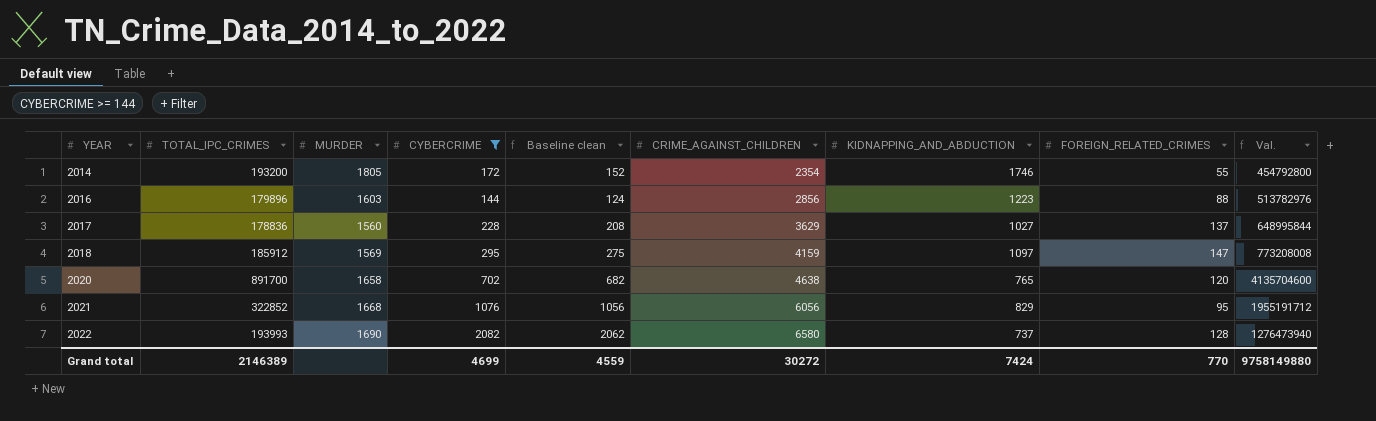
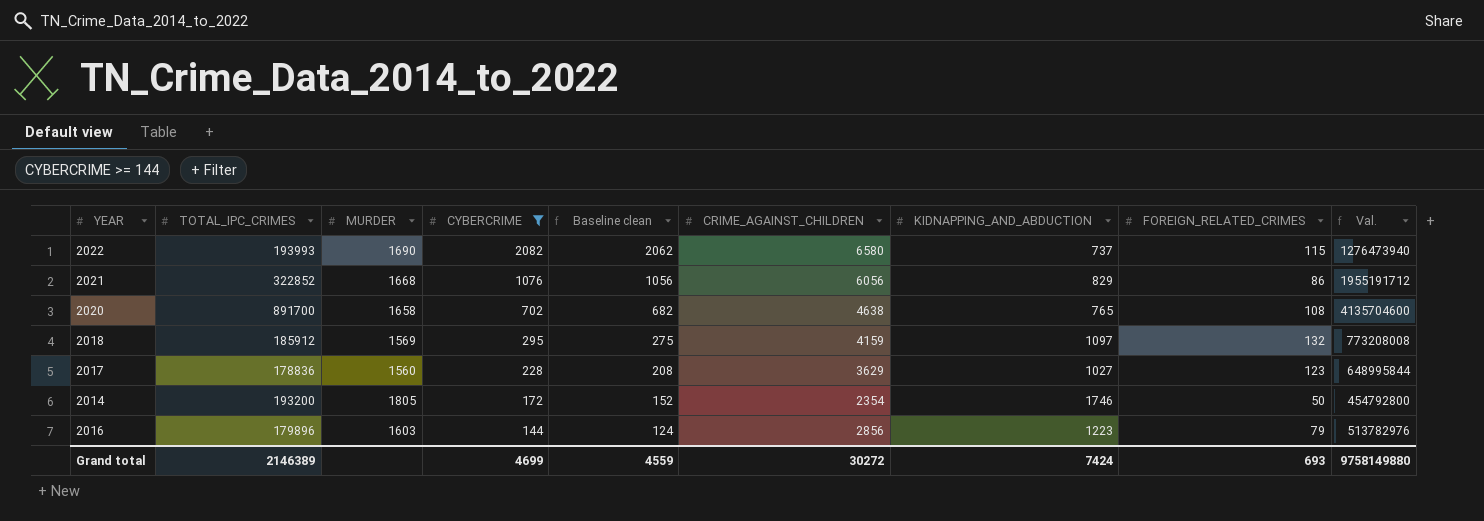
row order: YEAR ascending -> CYBERCRIME descending
2022 | FOREIGN_RELATED_CRIMES: 128 -> 115
2021 | FOREIGN_RELATED_CRIMES: 95 -> 86
2020 | FOREIGN_RELATED_CRIMES: 120 -> 108
2018 | FOREIGN_RELATED_CRIMES: 147 -> 132
2017 | FOREIGN_RELATED_CRIMES: 137 -> 123
2014 | FOREIGN_RELATED_CRIMES: 55 -> 50
2016 | FOREIGN_RELATED_CRIMES: 88 -> 79
Grand total | FOREIGN_RELATED_CRIMES: 770 -> 693

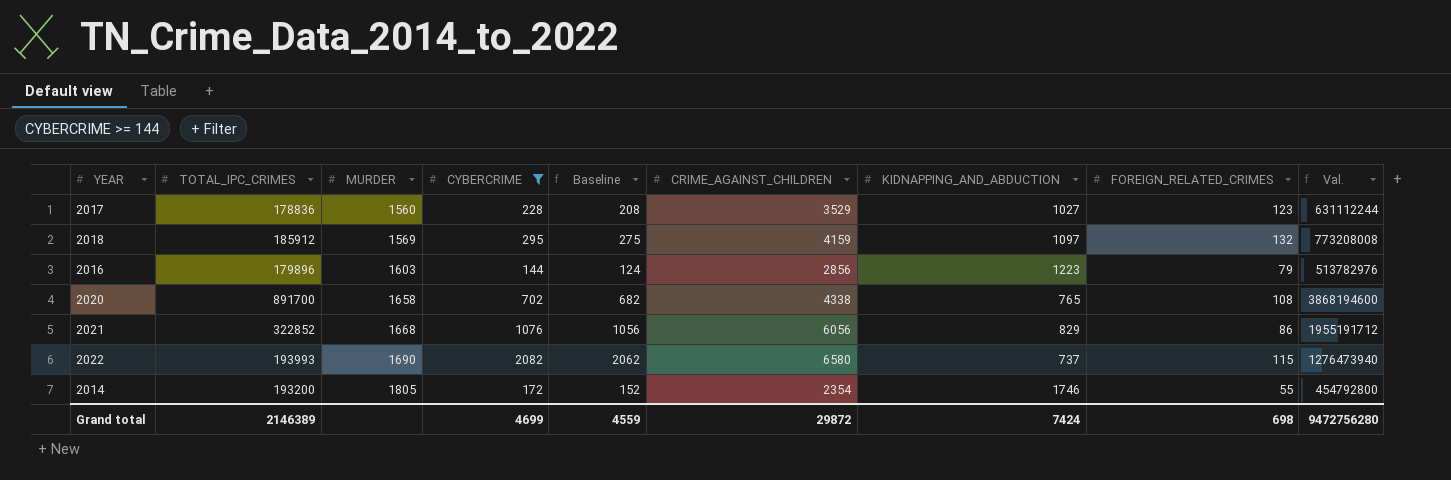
row order: CYBERCRIME descending -> MURDER ascending
column name: Baseline clean -> Baseline
2017 | CRIME_AGAINST_CHILDREN: 3629 -> 3529
2017 | Val.: 648995844 -> 631112244
2020 | CRIME_AGAINST_CHILDREN: 4638 -> 4338
2020 | Val.: 4135704600 -> 3868194600
2014 | FOREIGN_RELATED_CRIMES: 50 -> 55
Grand total | CRIME_AGAINST_CHILDREN: 30272 -> 29872
Grand total | FOREIGN_RELATED_CRIMES: 693 -> 698
Grand total | Val.: 9758149880 -> 9472756280

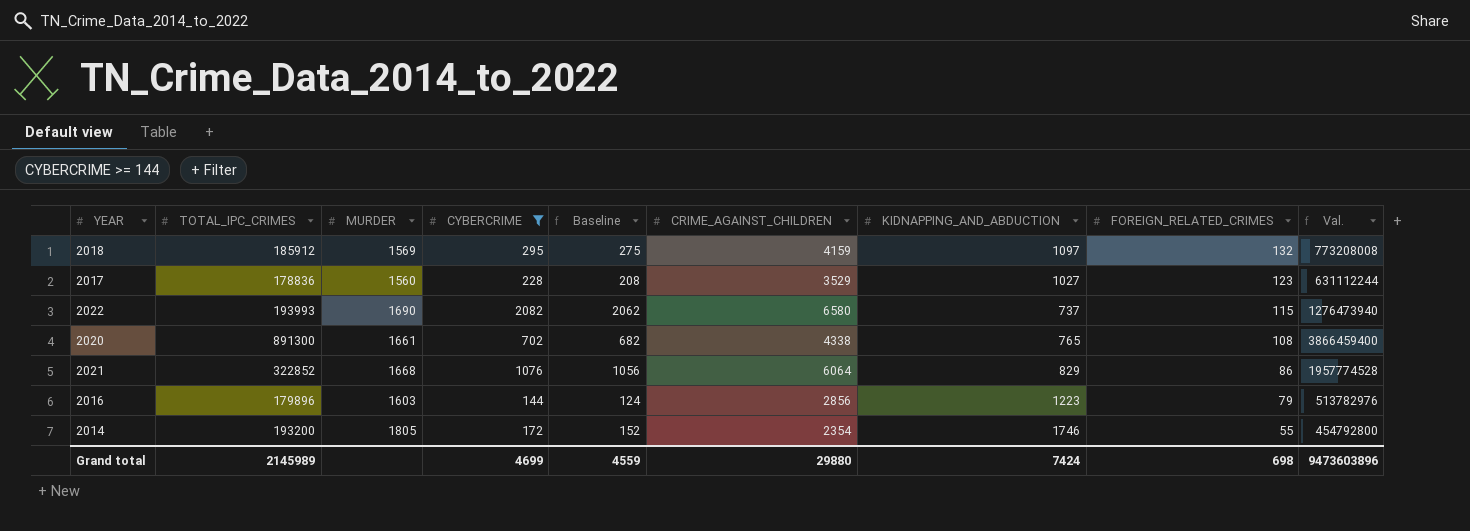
row order: MURDER ascending -> FOREIGN_RELATED_CRIMES descending
2020 | TOTAL_IPC_CRIMES: 891700 -> 891300
2020 | MURDER: 1658 -> 1661
2020 | Val.: 3868194600 -> 3866459400
2021 | CRIME_AGAINST_CHILDREN: 6056 -> 6064
2021 | Val.: 1955191712 -> 1957774528
Grand total | TOTAL_IPC_CRIMES: 2146389 -> 2145989
Grand total | CRIME_AGAINST_CHILDREN: 29872 -> 29880
Grand total | Val.: 9472756280 -> 9473603896

